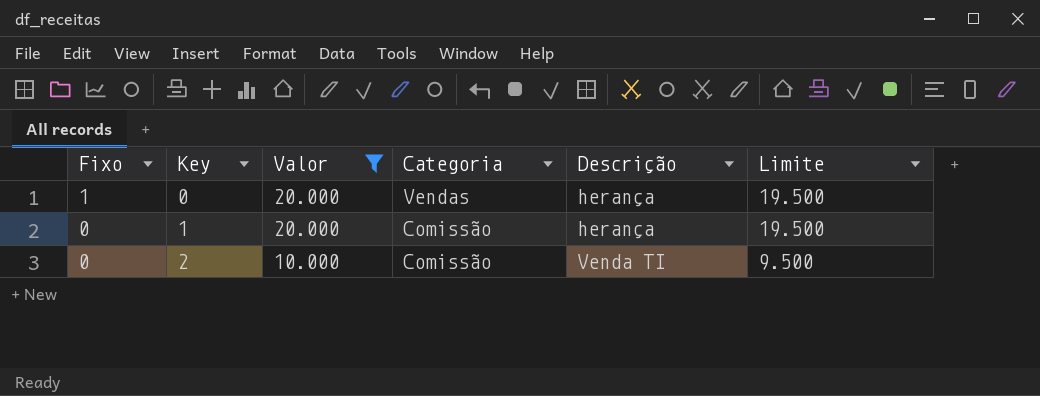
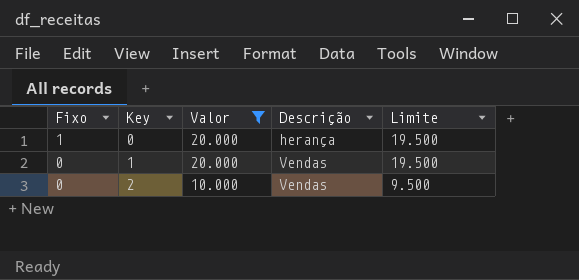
column Categoria | position: 4 -> none
1 | Descrição: herança -> Vendas
2 | Descrição: Venda TI -> Vendas

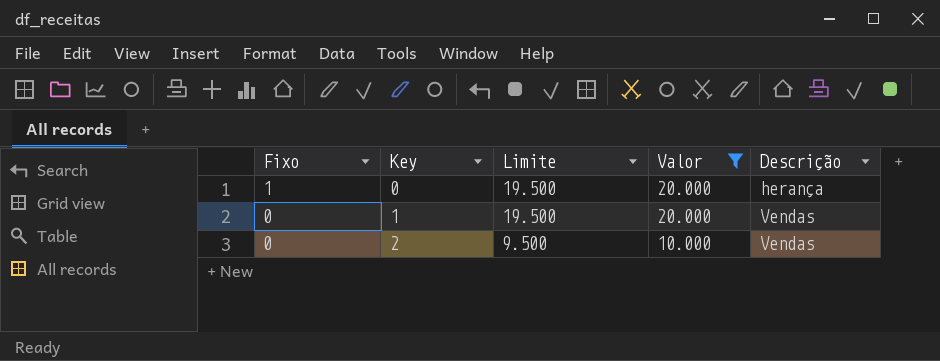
column Limite | position: 5 -> 3

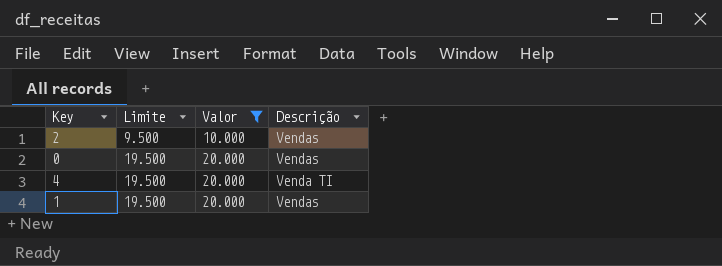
row order: Fixo descending -> Limite ascending
column Fixo | position: 1 -> none
0 | Descrição: herança -> Vendas
row 4: none -> 19.500 | 20.000 | Venda TI

